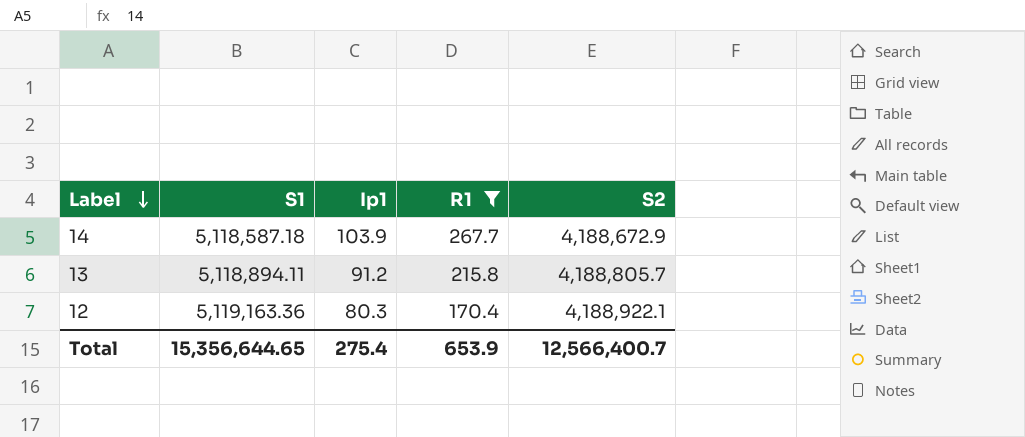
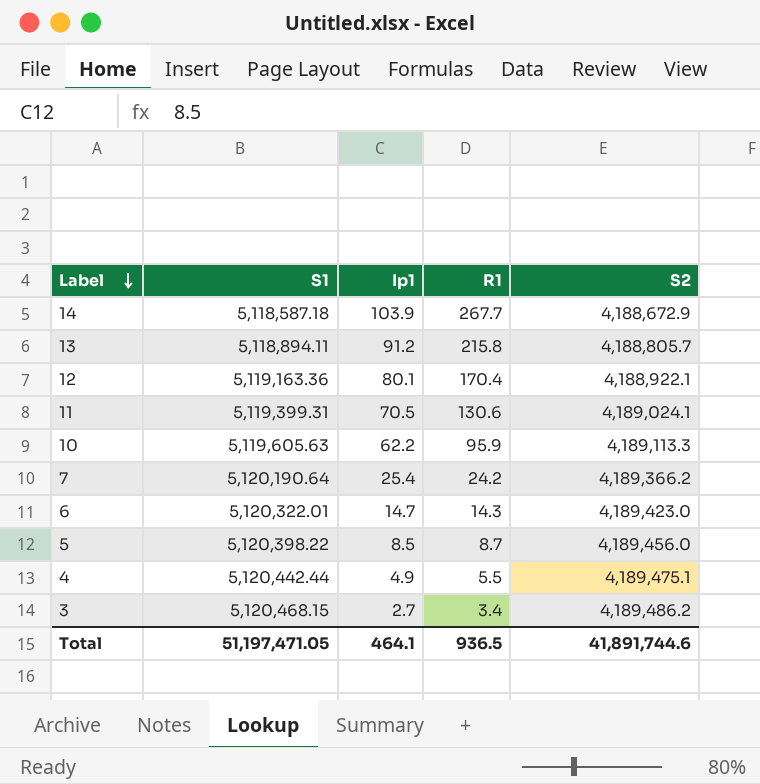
filter: R1 >= 170.4 -> none
12 | Ip1: 80.3 -> 80.1
Total | S1: 15,356,644.65 -> 51,197,471.05
Total | Ip1: 275.4 -> 464.1
Total | R1: 653.9 -> 936.5
Total | S2: 12,566,400.7 -> 41,891,744.6

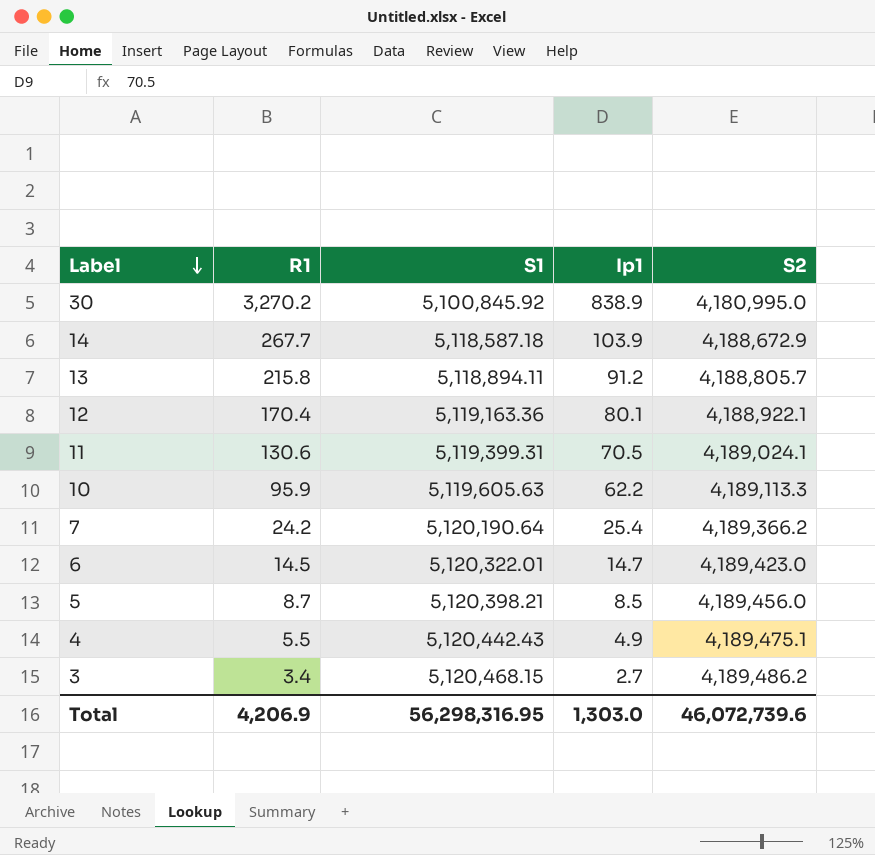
column R1 | position: 4 -> 2
row 30: none -> 3,270.2 | 5,100,845.92 | 838.9 | 4,180,995.0
6 | R1: 14.3 -> 14.5
5 | S1: 5,120,398.22 -> 5,120,398.21
4 | S1: 5,120,442.44 -> 5,120,442.43
Total | R1: 936.5 -> 4,206.9
Total | S1: 51,197,471.05 -> 56,298,316.95
Total | Ip1: 464.1 -> 1,303.0
Total | S2: 41,891,744.6 -> 46,072,739.6

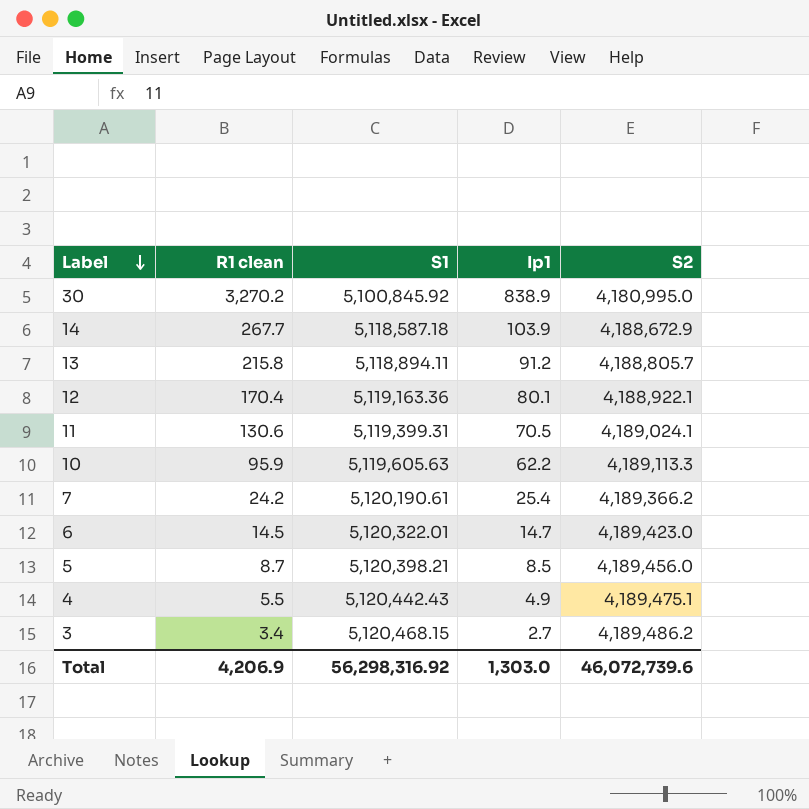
column name: R1 -> R1 clean
7 | S1: 5,120,190.64 -> 5,120,190.61
Total | S1: 56,298,316.95 -> 56,298,316.92

